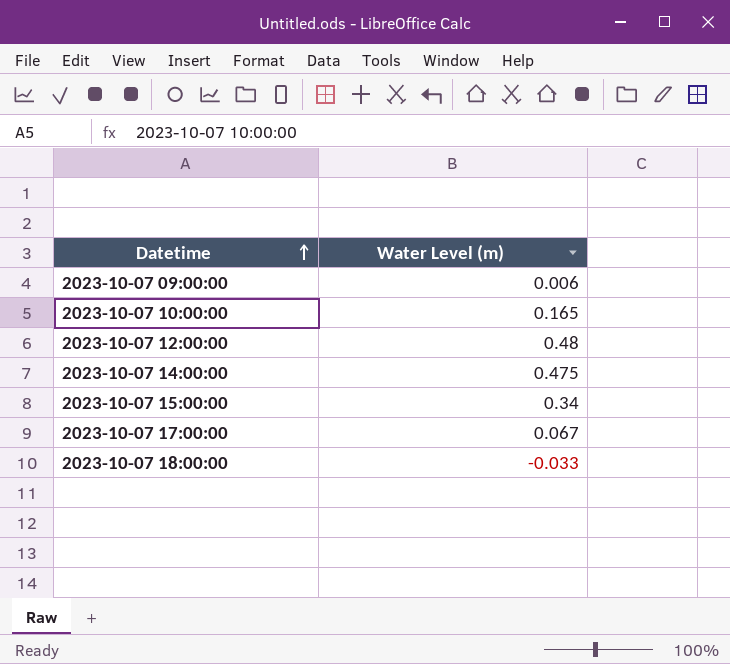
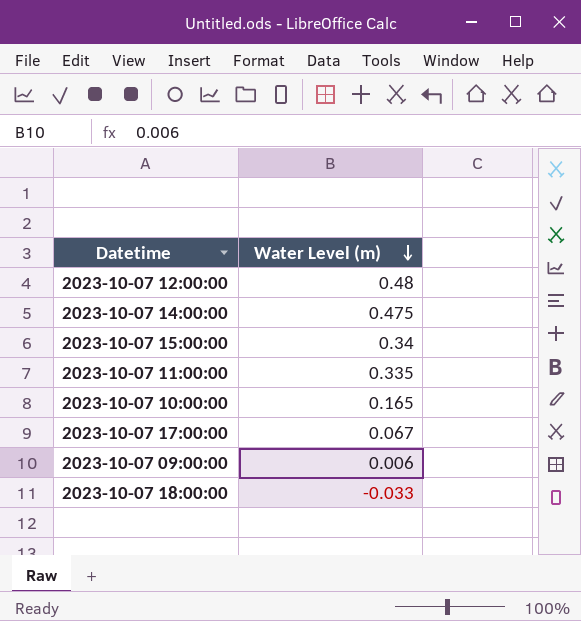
row order: Datetime ascending -> Water Level (m) descending
row 2023-10-07 11:00:00: none -> 0.335

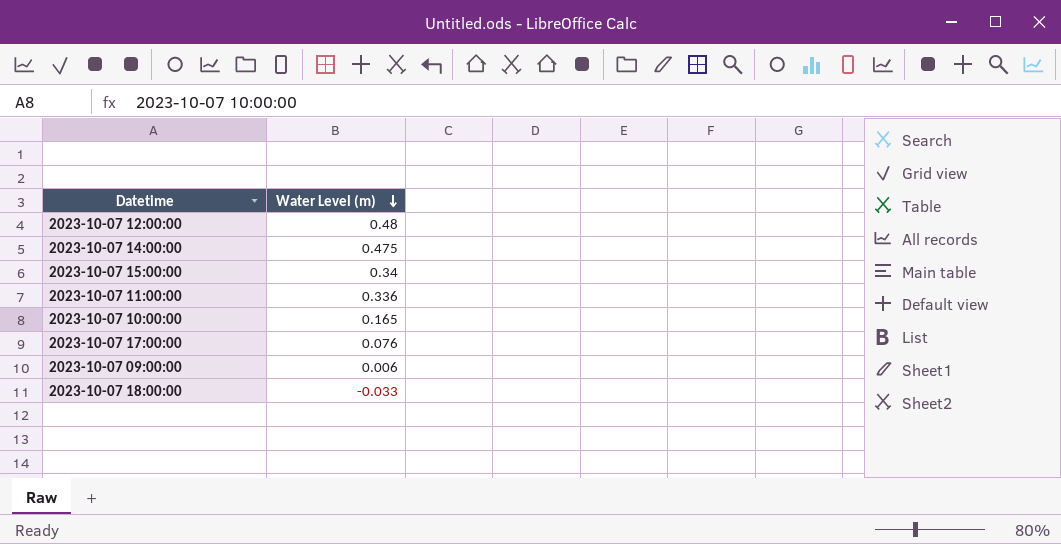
2023-10-07 11:00:00 | Water Level (m): 0.335 -> 0.336
2023-10-07 17:00:00 | Water Level (m): 0.067 -> 0.076

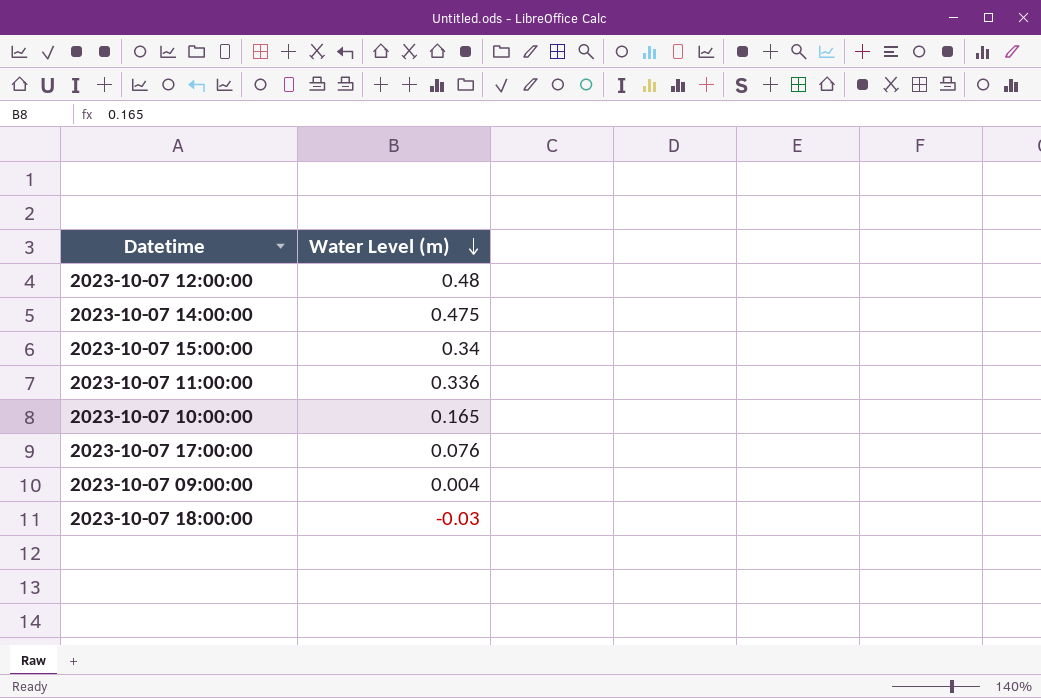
2023-10-07 09:00:00 | Water Level (m): 0.006 -> 0.004
2023-10-07 18:00:00 | Water Level (m): -0.033 -> -0.03

